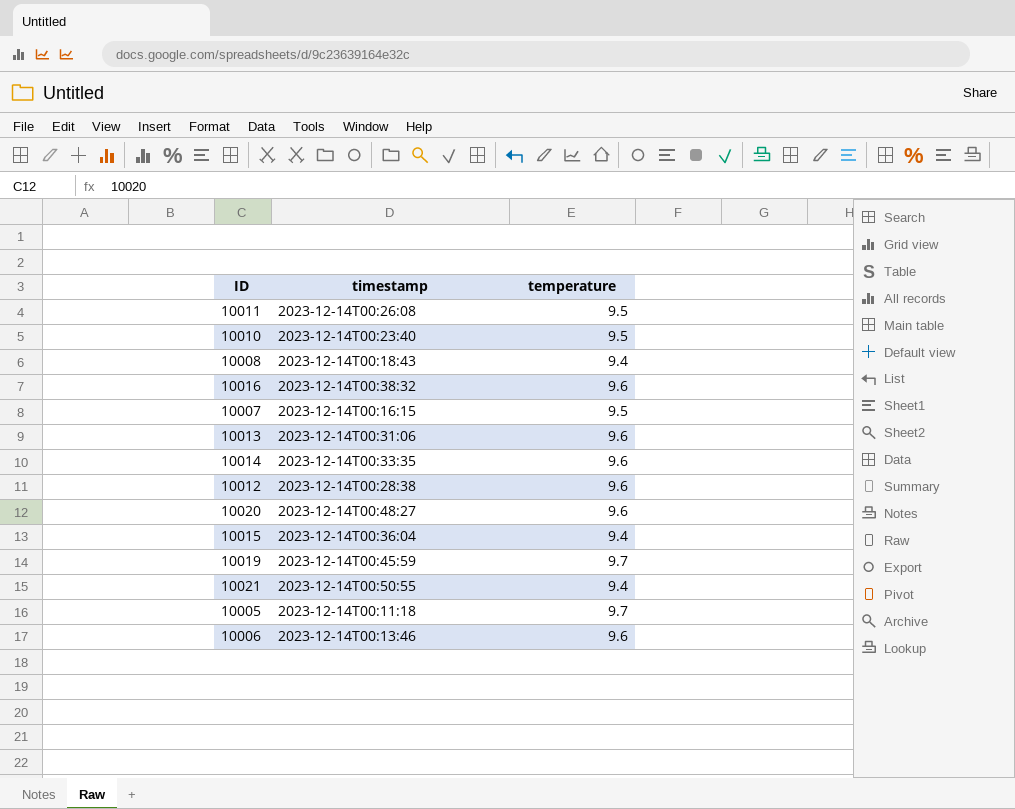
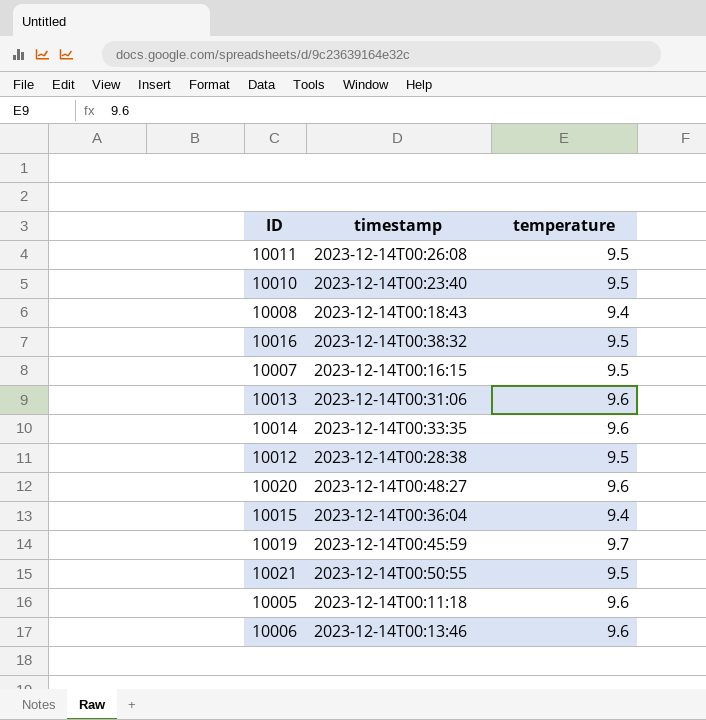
10016 | temperature: 9.6 -> 9.5
10012 | temperature: 9.6 -> 9.5
10021 | temperature: 9.4 -> 9.5
10005 | temperature: 9.7 -> 9.6

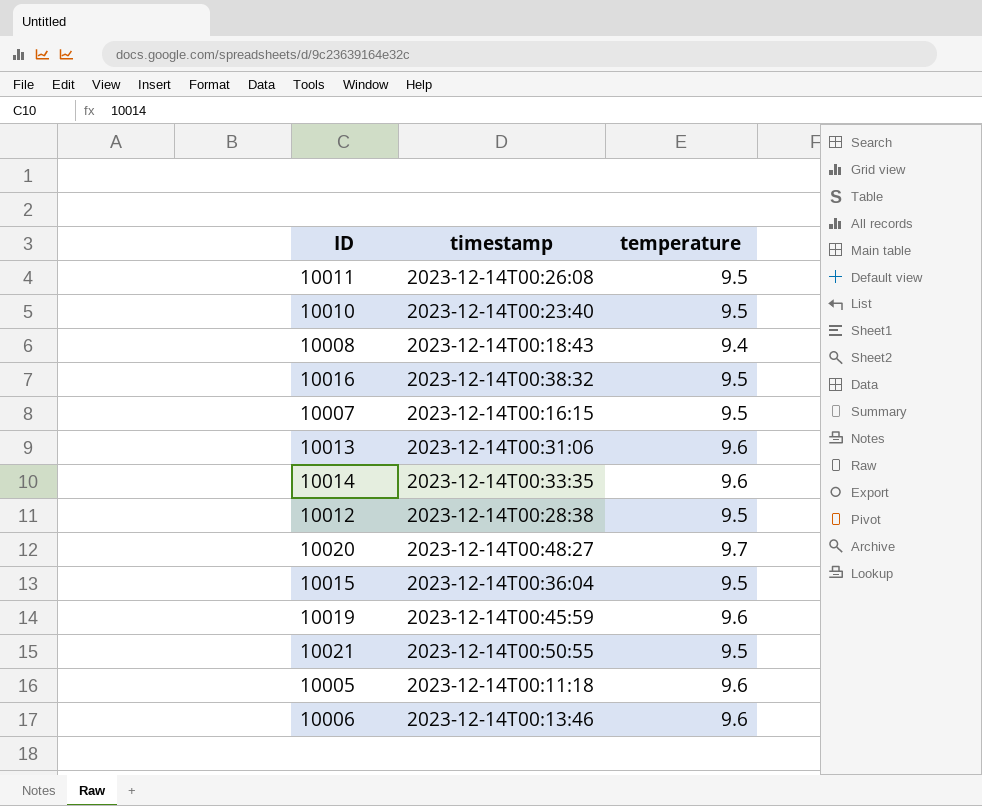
10020 | temperature: 9.6 -> 9.7
10015 | temperature: 9.4 -> 9.5
10019 | temperature: 9.7 -> 9.6

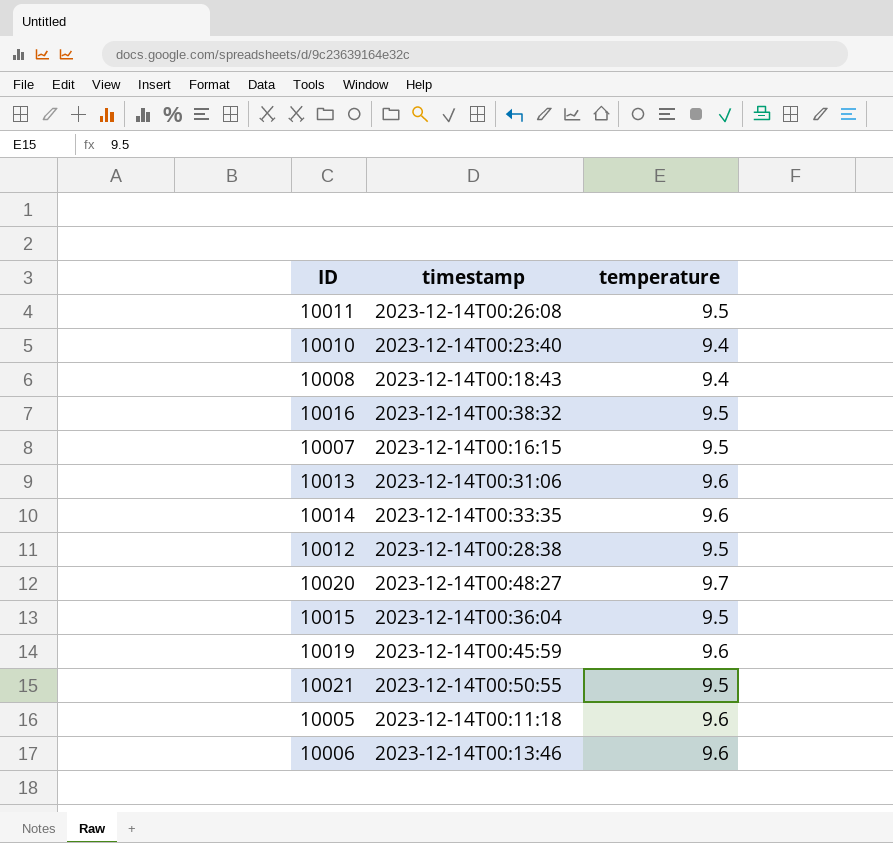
10010 | temperature: 9.5 -> 9.4

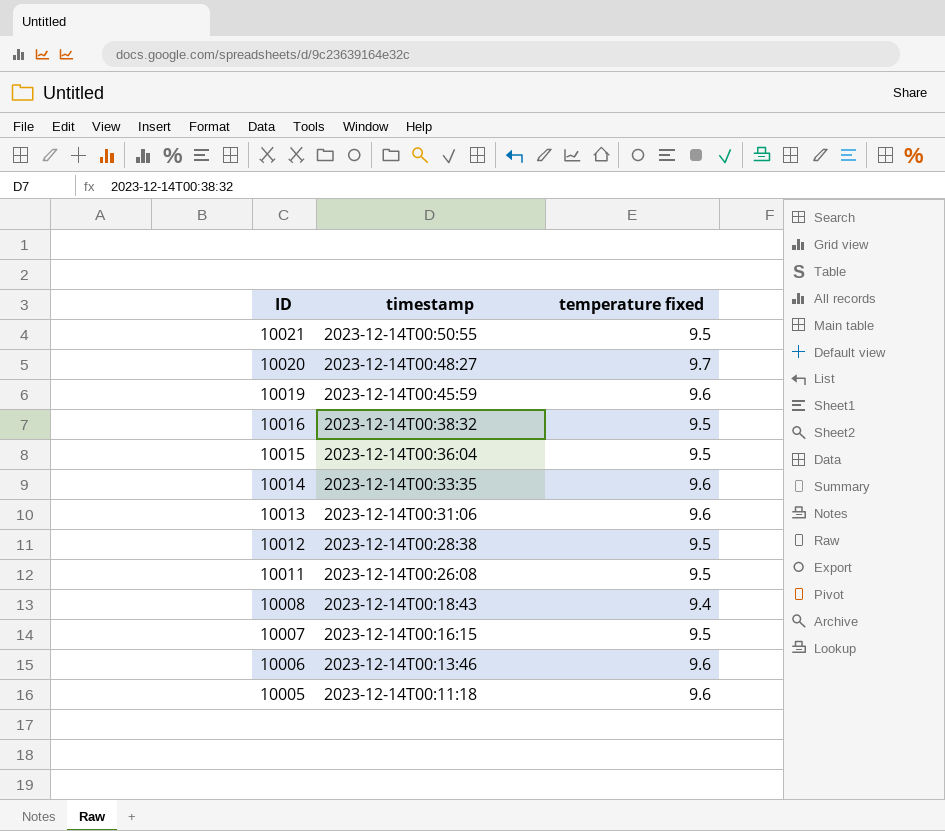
row order: none -> ID descending
column name: temperature -> temperature fixed
row 10010: 2023-12-14T00:23:40 | 9.4 -> none

